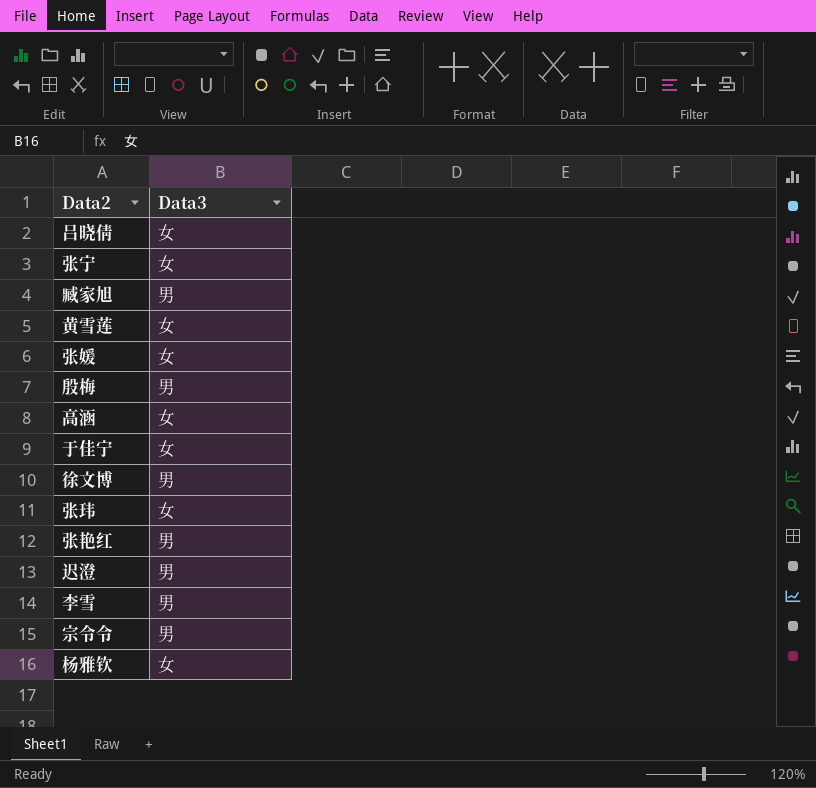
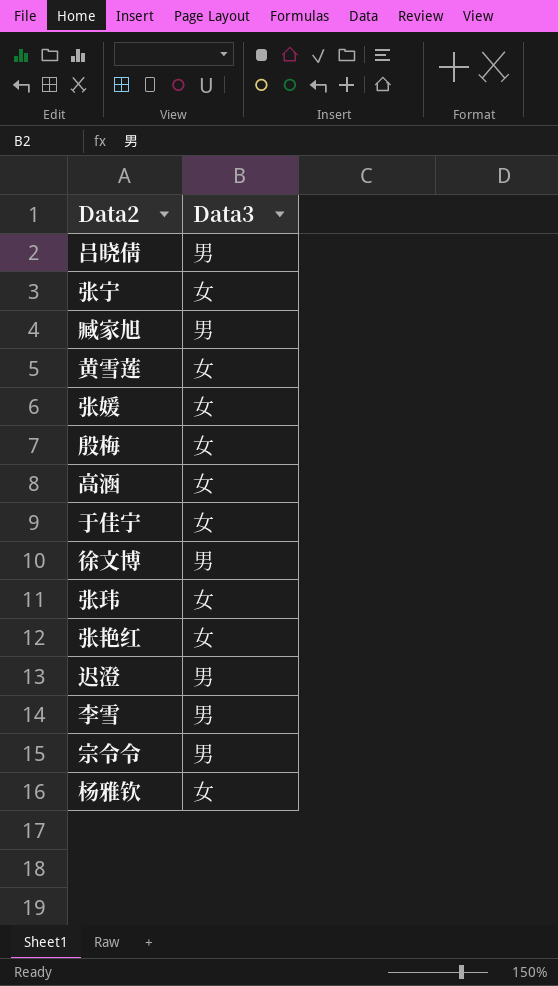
吕晓倩 | Data3: 女 -> 男
殷梅 | Data3: 男 -> 女
张艳红 | Data3: 男 -> 女

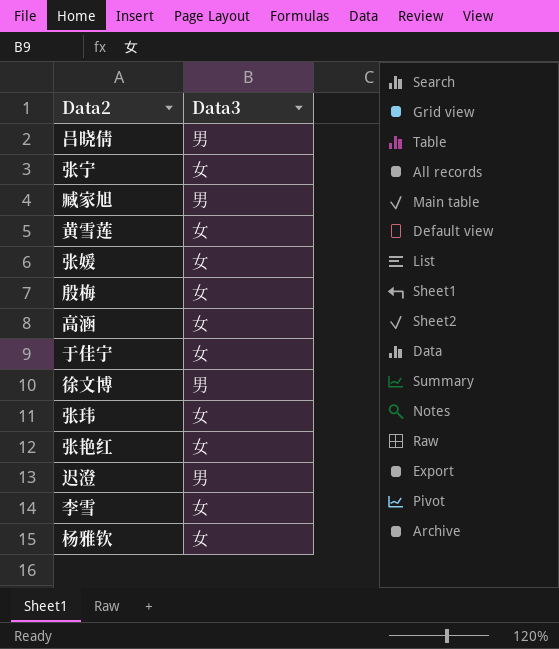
row 宗令令: 男 -> none
李雪 | Data3: 男 -> 女

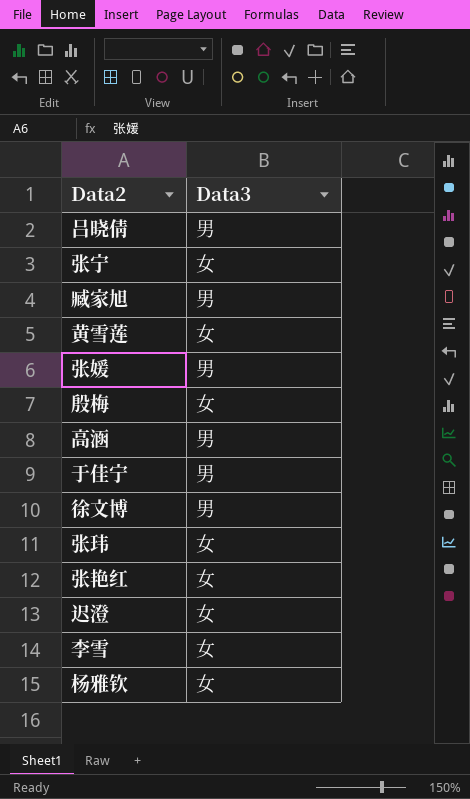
张媛 | Data3: 女 -> 男
高涵 | Data3: 女 -> 男
于佳宁 | Data3: 女 -> 男
迟澄 | Data3: 男 -> 女

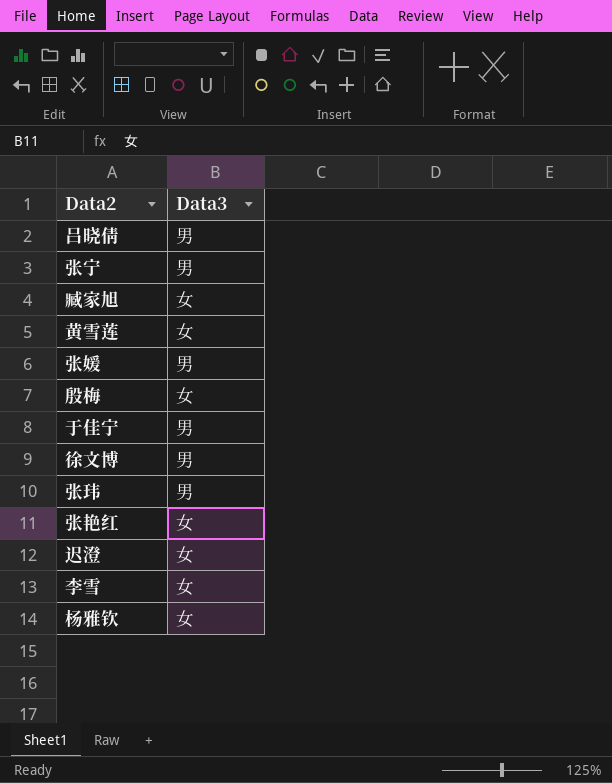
row 高涵: 男 -> none
张宁 | Data3: 女 -> 男
臧家旭 | Data3: 男 -> 女
张玮 | Data3: 女 -> 男

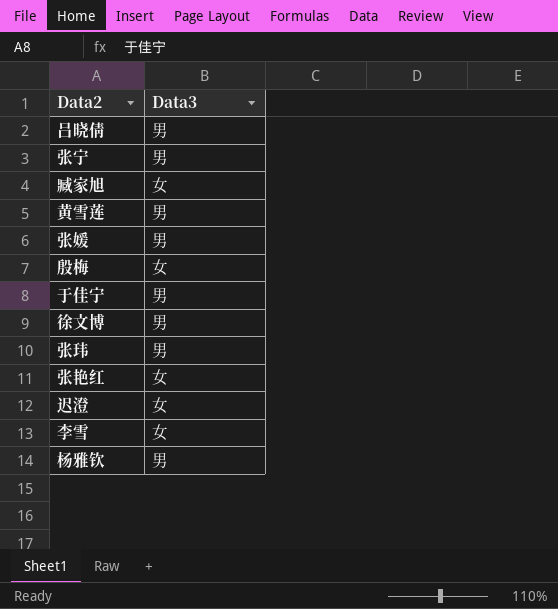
黄雪莲 | Data3: 女 -> 男
杨雅钦 | Data3: 女 -> 男

